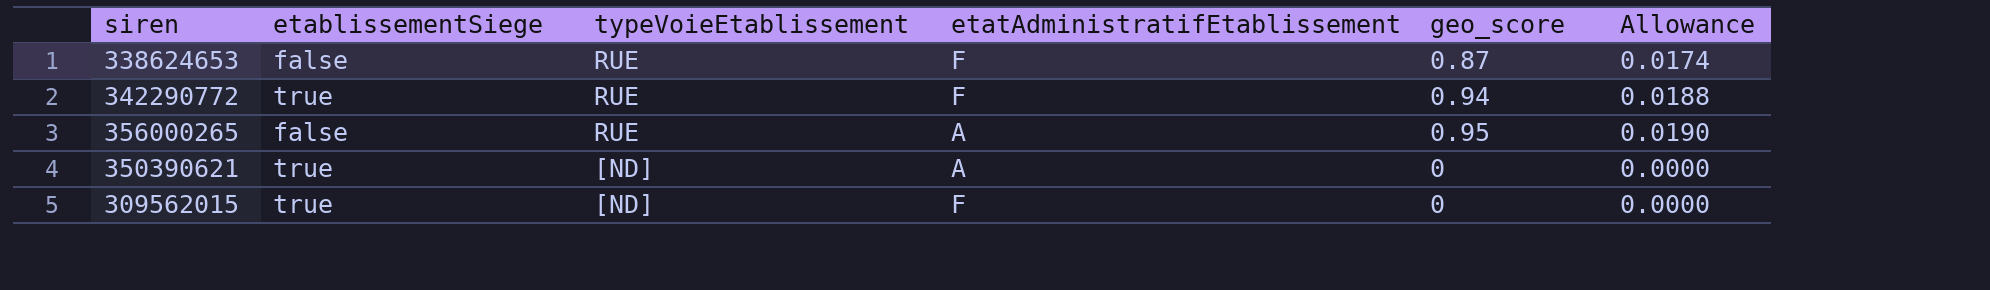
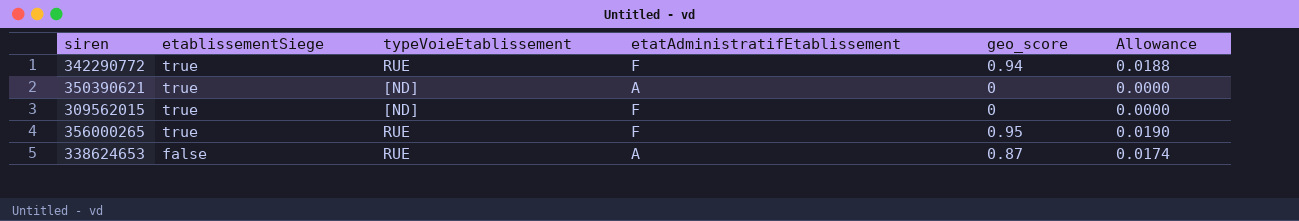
row order: typeVoieEtablissement descending -> etablissementSiege descending
356000265 | etablissementSiege: false -> true
356000265 | etatAdministratifEtablissement: A -> F
338624653 | etatAdministratifEtablissement: F -> A

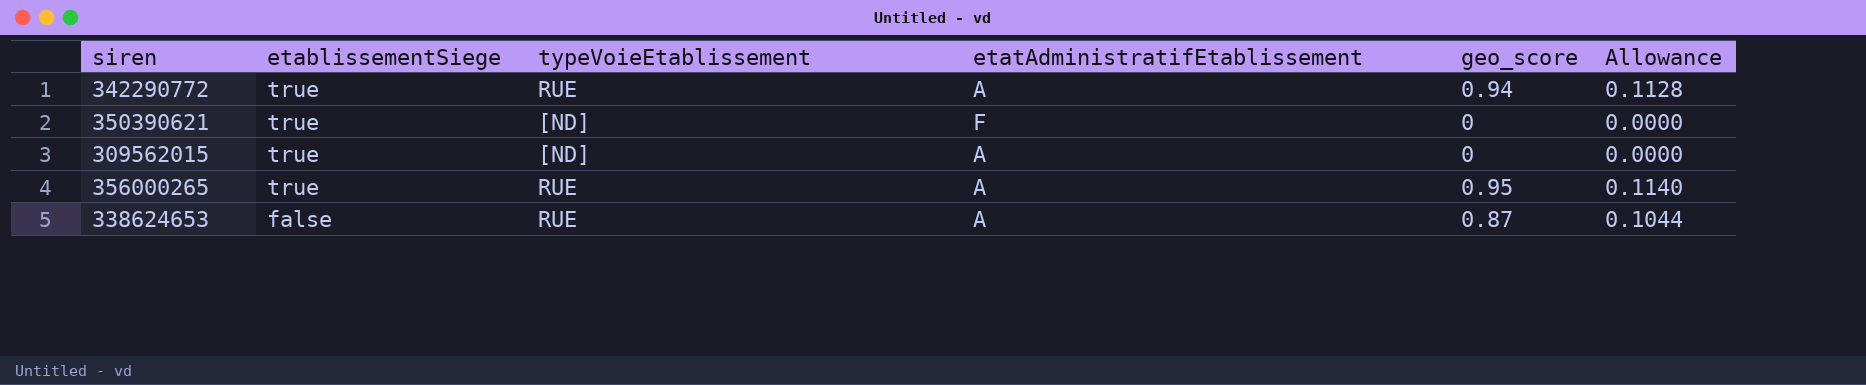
column Allowance | formula: [geo_score] * 0.02 -> [geo_score] * 0.12
342290772 | etatAdministratifEtablissement: F -> A
350390621 | etatAdministratifEtablissement: A -> F
309562015 | etatAdministratifEtablissement: F -> A
356000265 | etatAdministratifEtablissement: F -> A

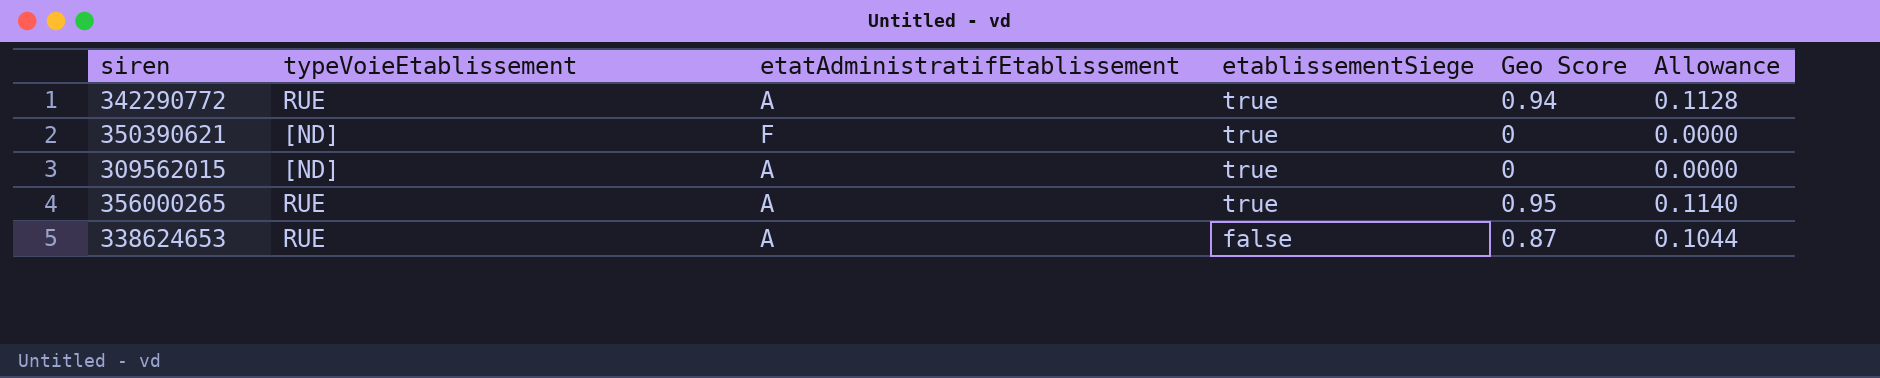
column etablissementSiege | position: 2 -> 4
column name: geo_score -> Geo Score

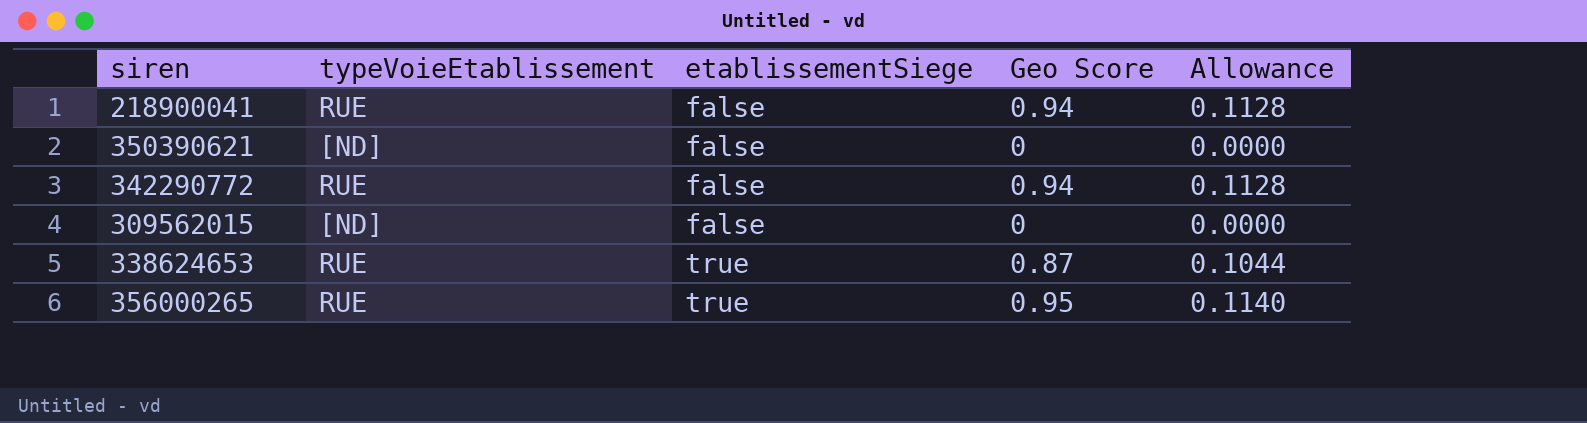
row order: etablissementSiege descending -> etablissementSiege ascending
column etatAdministratifEtablissement | position: 3 -> none
row 218900041: none -> RUE | false | 0.94 | 0.1128
350390621 | etablissementSiege: true -> false
342290772 | etablissementSiege: true -> false
309562015 | etablissementSiege: true -> false
338624653 | etablissementSiege: false -> true

